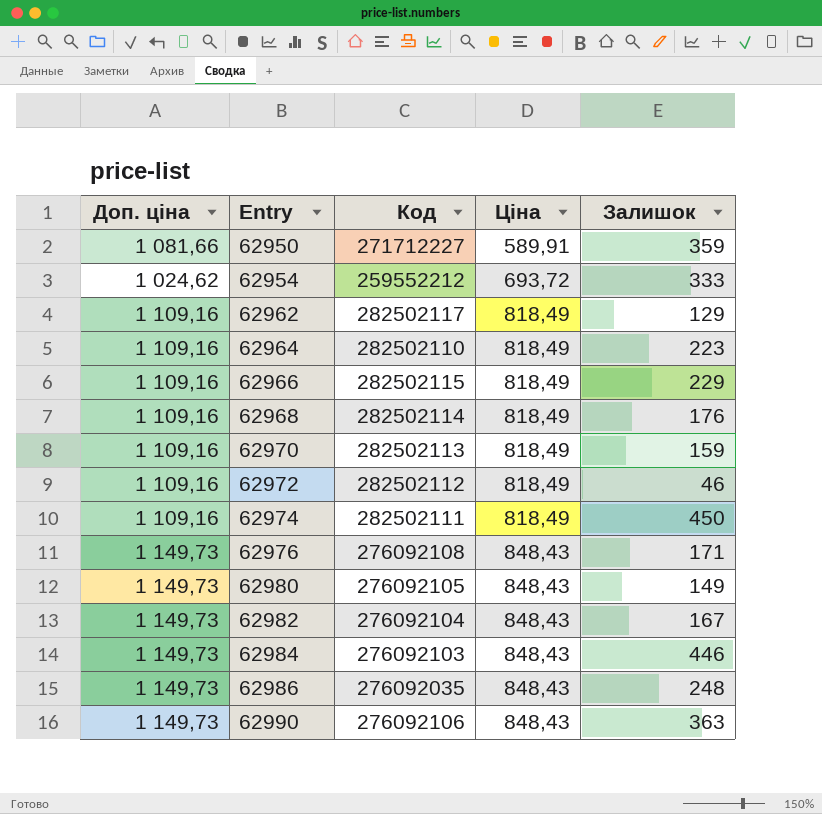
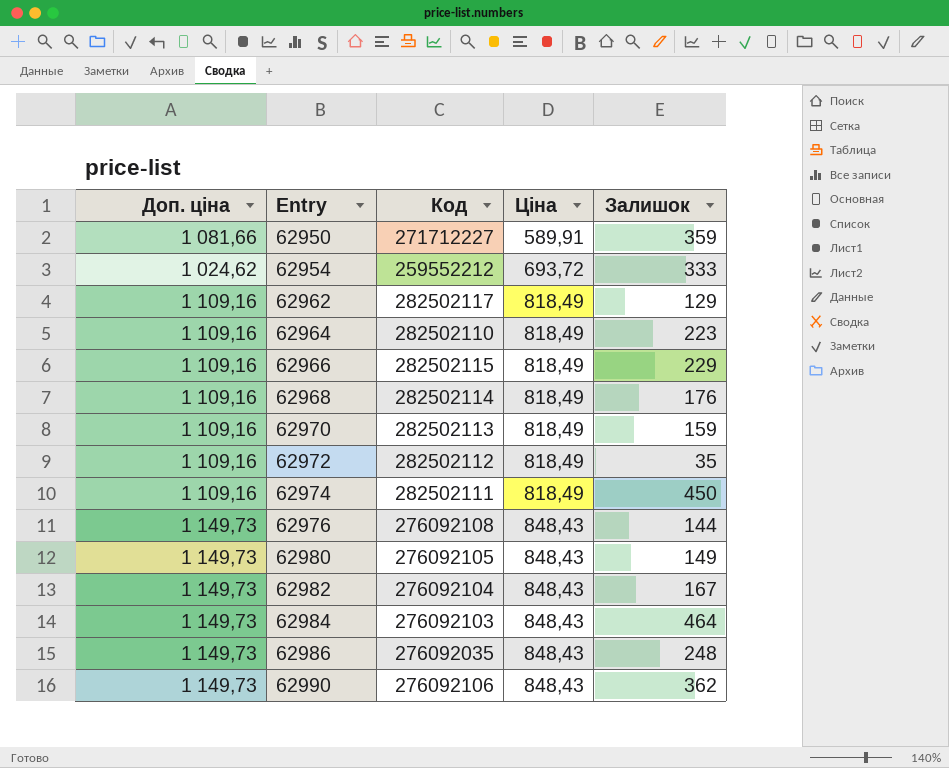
62972 | Залишок: 46 -> 35
62976 | Залишок: 171 -> 144
62984 | Залишок: 446 -> 464
62990 | Залишок: 363 -> 362

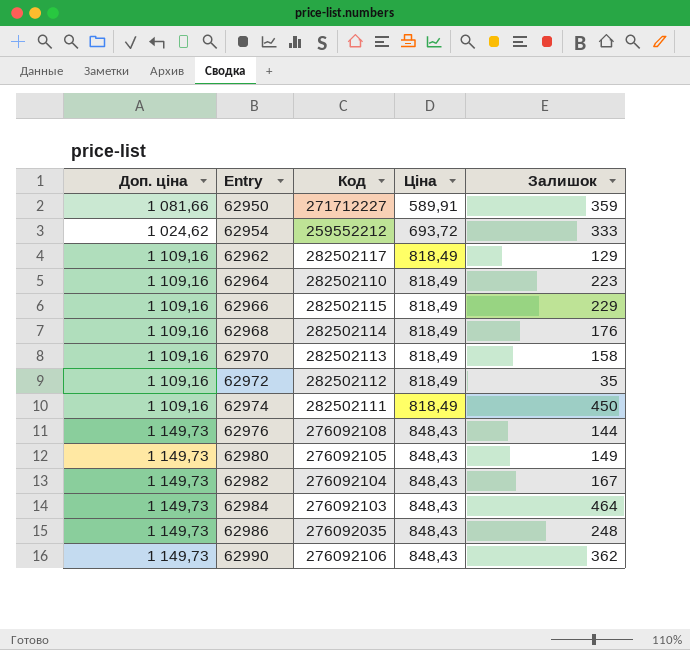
62970 | Залишок: 159 -> 158

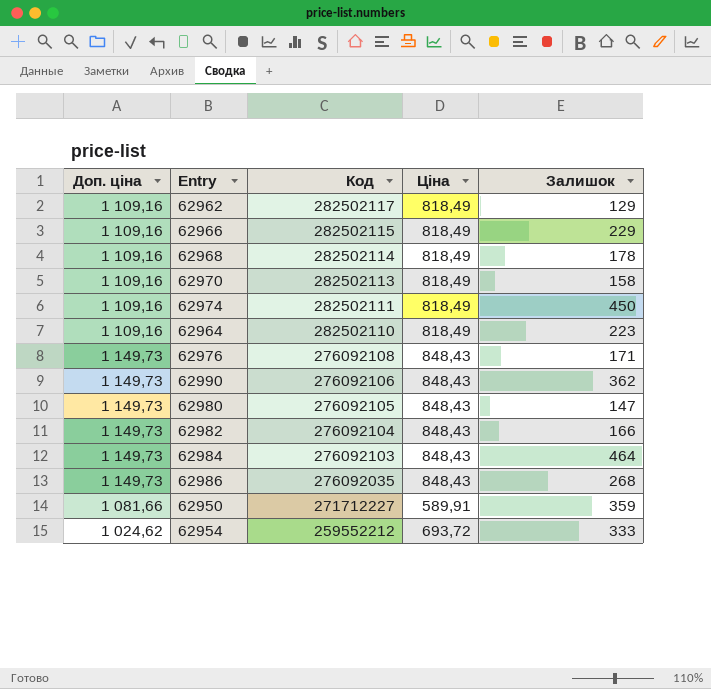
row order: Entry ascending -> Код descending
row 62972: 1 109,16 | 282502112 | 818,49 | 35 -> none
62968 | Залишок: 176 -> 178
62976 | Залишок: 144 -> 171
62980 | Залишок: 149 -> 147
62982 | Залишок: 167 -> 166
62986 | Залишок: 248 -> 268

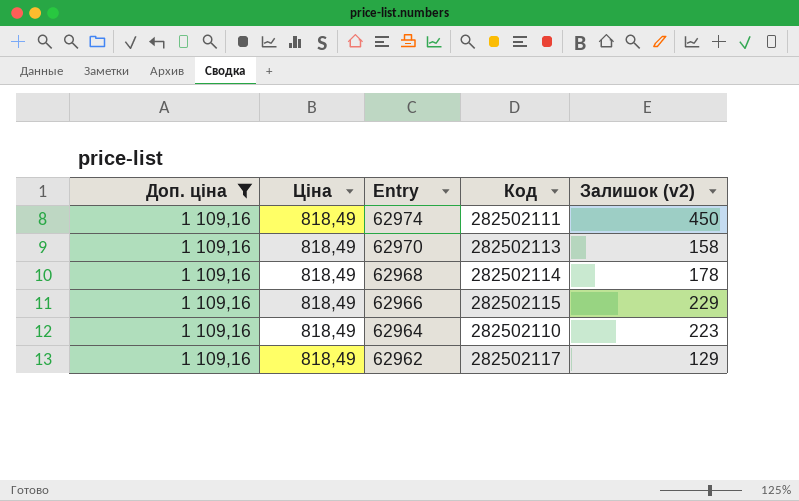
filter: none -> Доп. ціна = 1 109,16
row order: Код descending -> Entry descending
column Ціна | position: 4 -> 2
column name: Залишок -> Залишок (v2)

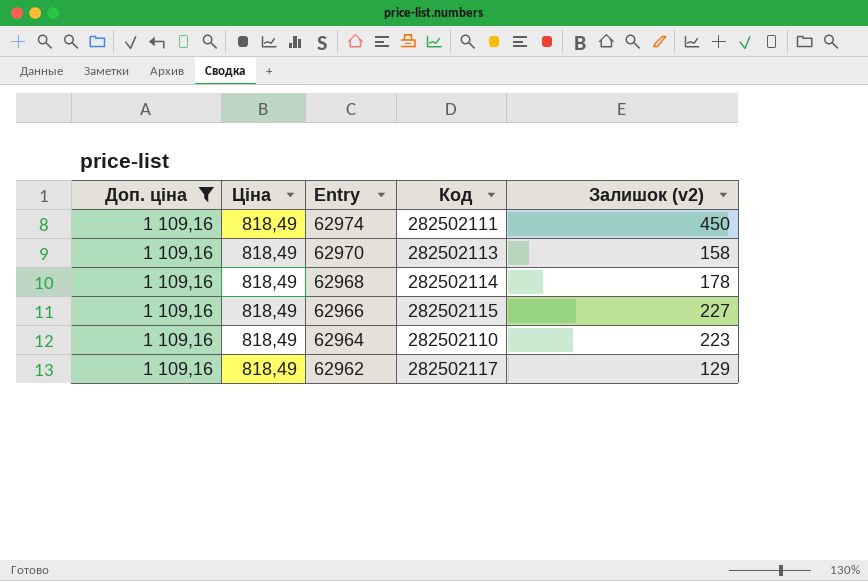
62966 | Залишок (v2): 229 -> 227

